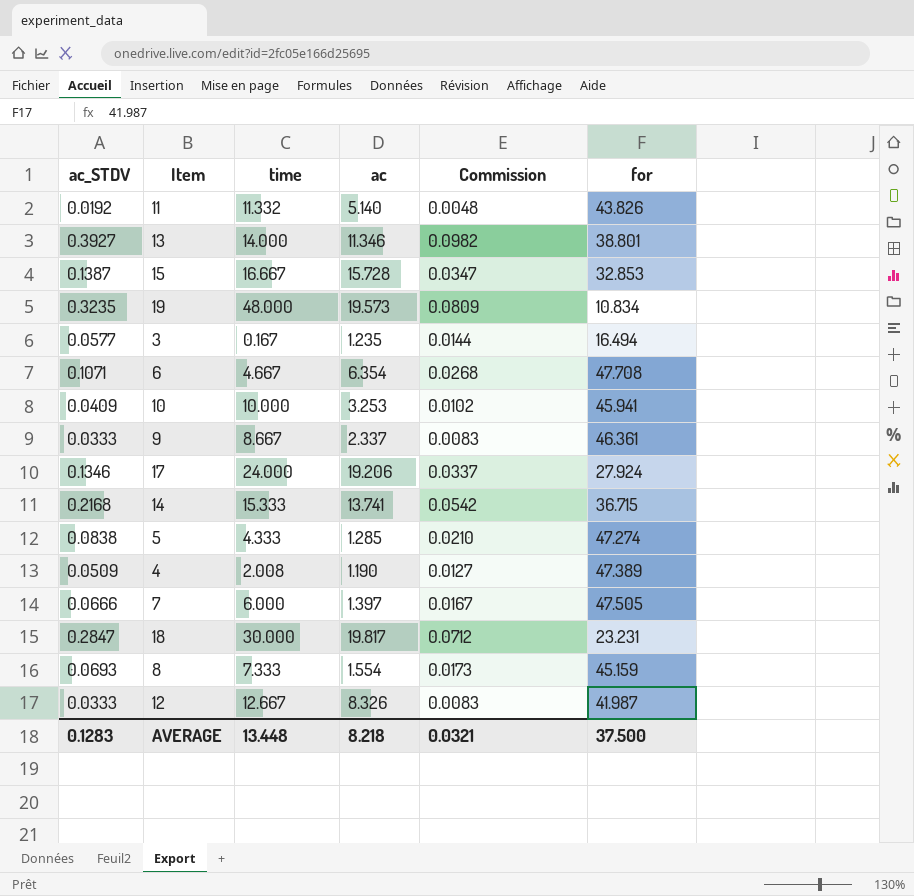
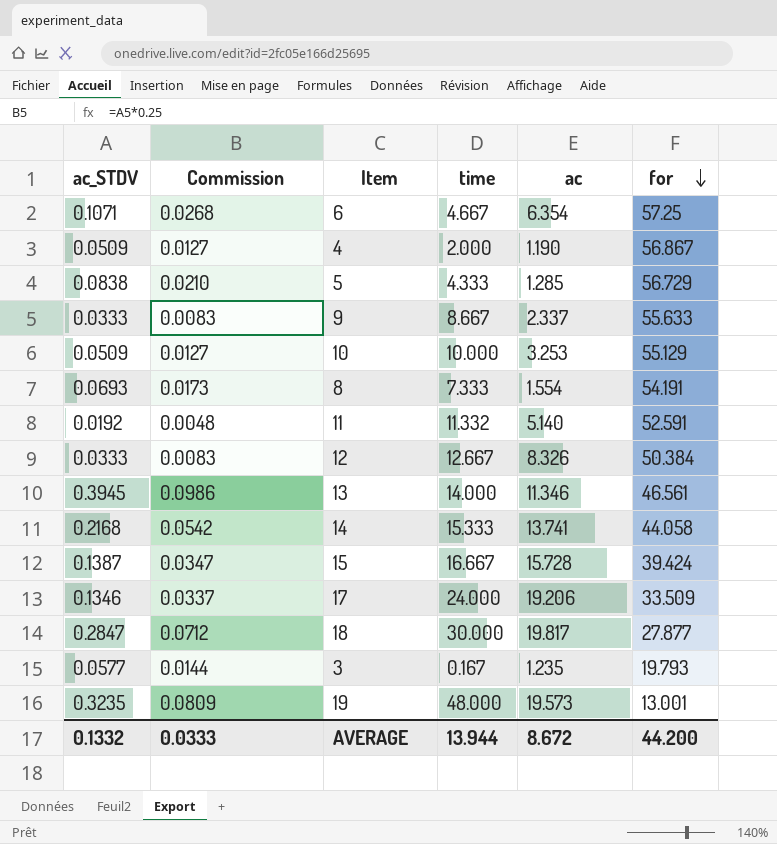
row order: none -> for descending
column Commission | position: 5 -> 2
row 7: 0.0666 | 6.000 | 1.397 | 0.0167 | 47.505 -> none
6 | for: 47.708 -> 57.25
4 | time: 2.008 -> 2.000
4 | for: 47.389 -> 56.867
5 | for: 47.274 -> 56.729
9 | for: 46.361 -> 55.633
10 | ac_STDV: 0.0409 -> 0.0509
10 | Commission: 0.0102 -> 0.0127
10 | for: 45.941 -> 55.129
8 | for: 45.159 -> 54.191
11 | for: 43.826 -> 52.591
12 | for: 41.987 -> 50.384
13 | ac_STDV: 0.3927 -> 0.3945
13 | Commission: 0.0982 -> 0.0986
13 | for: 38.801 -> 46.561
14 | for: 36.715 -> 44.058
15 | for: 32.853 -> 39.424
17 | for: 27.924 -> 33.509
18 | for: 23.231 -> 27.877
3 | for: 16.494 -> 19.793
19 | for: 10.834 -> 13.001
AVERAGE | ac_STDV: 0.1283 -> 0.1332
AVERAGE | Commission: 0.0321 -> 0.0333
AVERAGE | time: 13.448 -> 13.944
AVERAGE | ac: 8.218 -> 8.672
AVERAGE | for: 37.500 -> 44.200

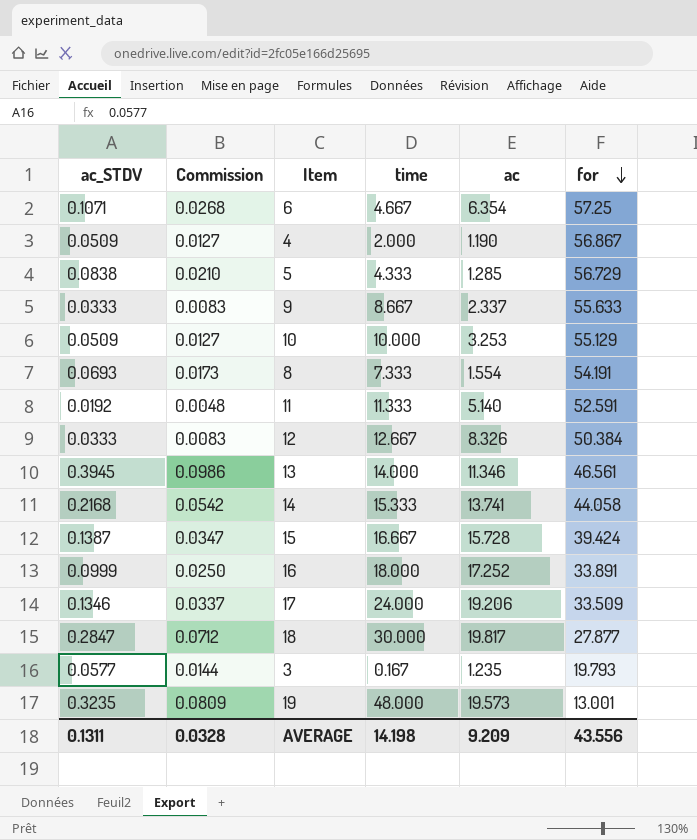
11 | time: 11.332 -> 11.333
row 16: none -> 0.0999 | 0.0250 | 18.000 | 17.252 | 33.891
AVERAGE | ac_STDV: 0.1332 -> 0.1311
AVERAGE | Commission: 0.0333 -> 0.0328
AVERAGE | time: 13.944 -> 14.198
AVERAGE | ac: 8.672 -> 9.209
AVERAGE | for: 44.200 -> 43.556

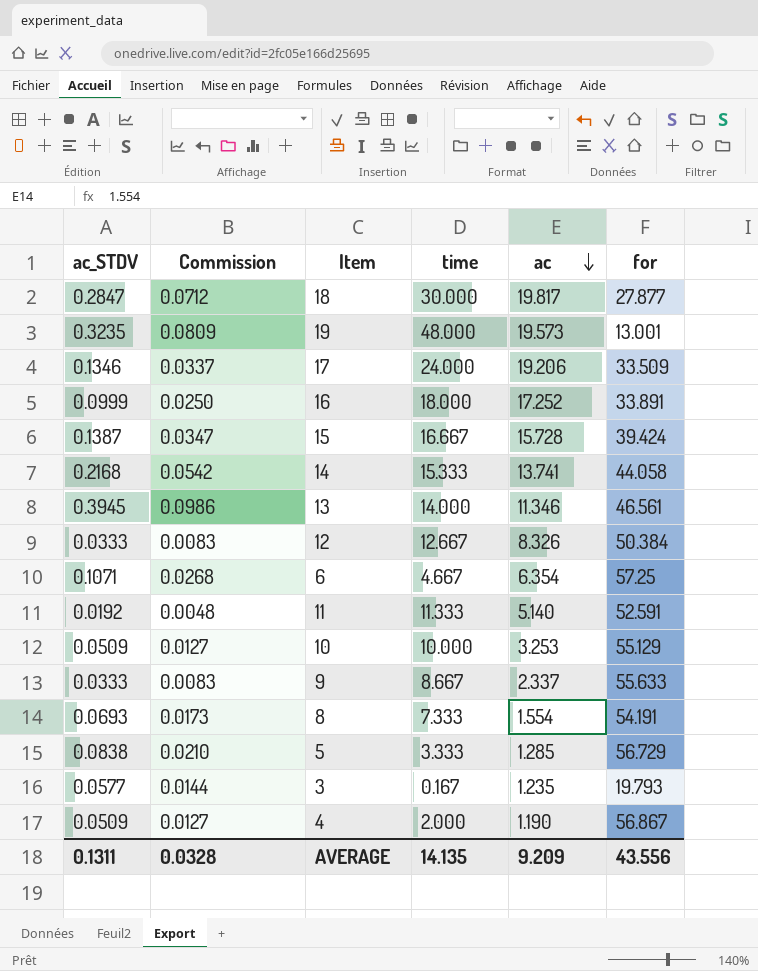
row order: for descending -> ac descending
5 | time: 4.333 -> 3.333
AVERAGE | time: 14.198 -> 14.135

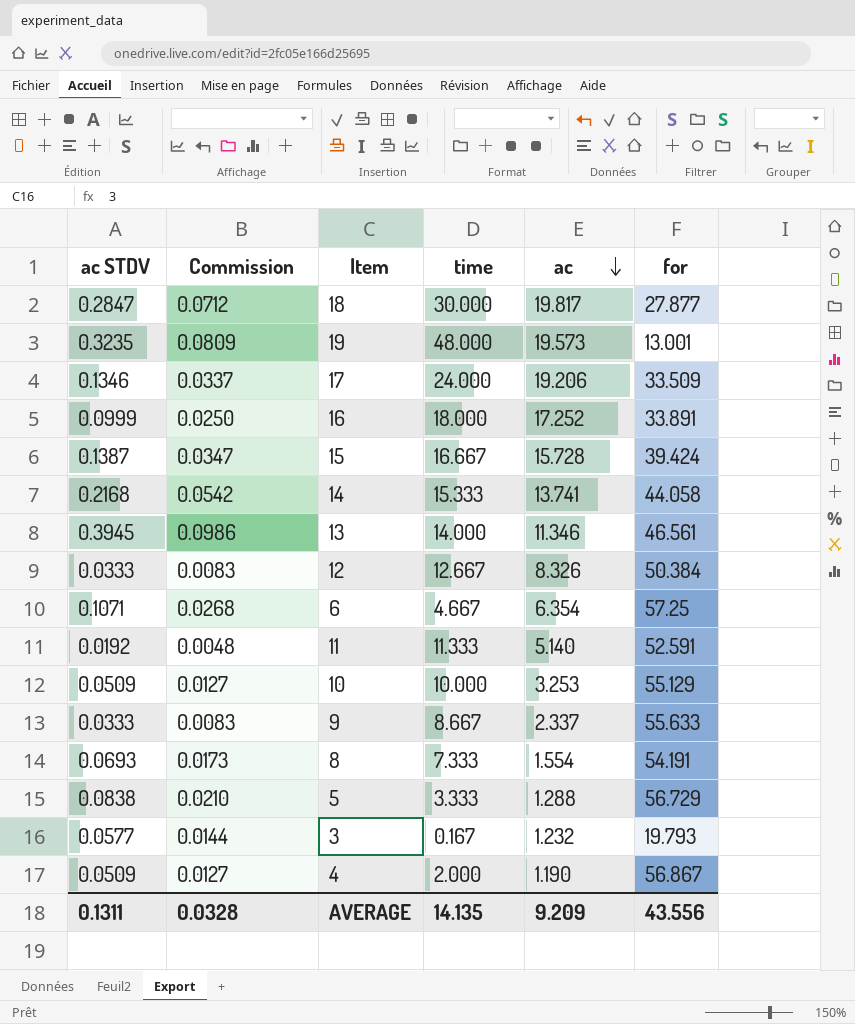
column name: ac_STDV -> ac STDV
5 | ac: 1.285 -> 1.288
3 | ac: 1.235 -> 1.232

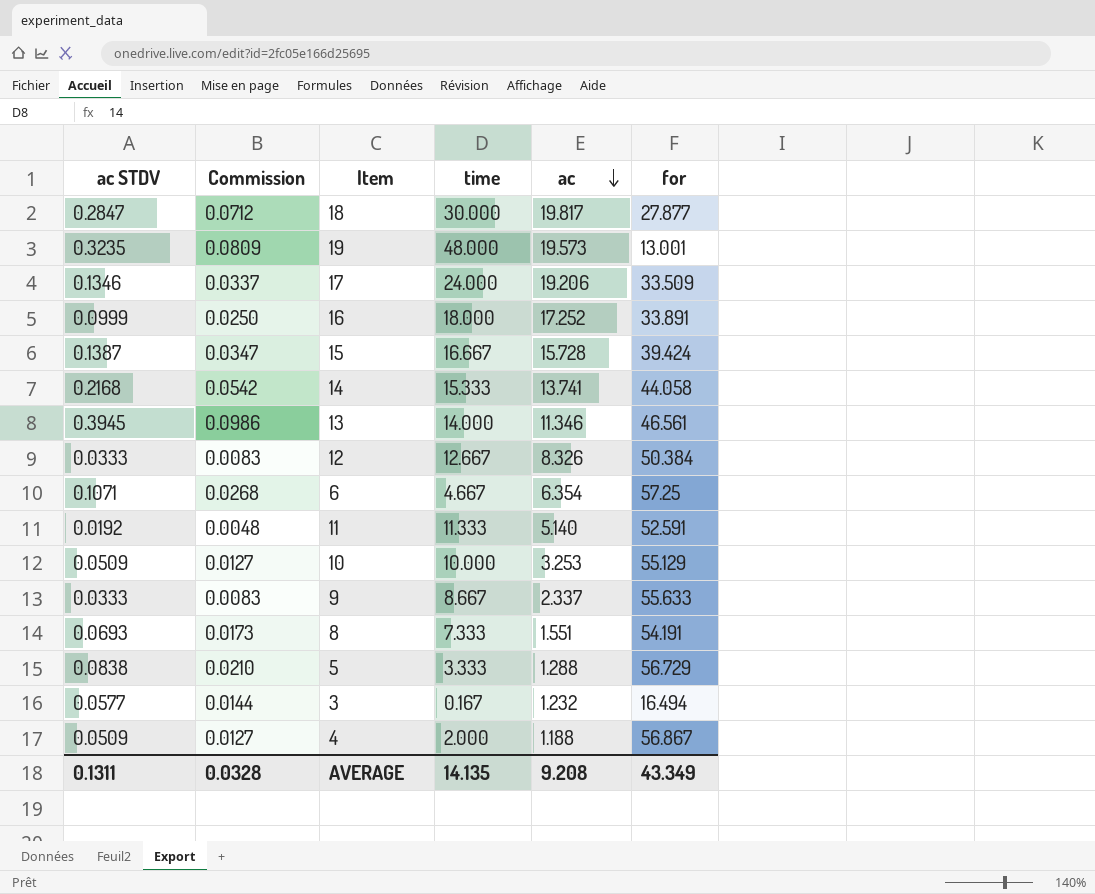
8 | ac: 1.554 -> 1.551
3 | for: 19.793 -> 16.494
4 | ac: 1.190 -> 1.188
AVERAGE | ac: 9.209 -> 9.208
AVERAGE | for: 43.556 -> 43.349

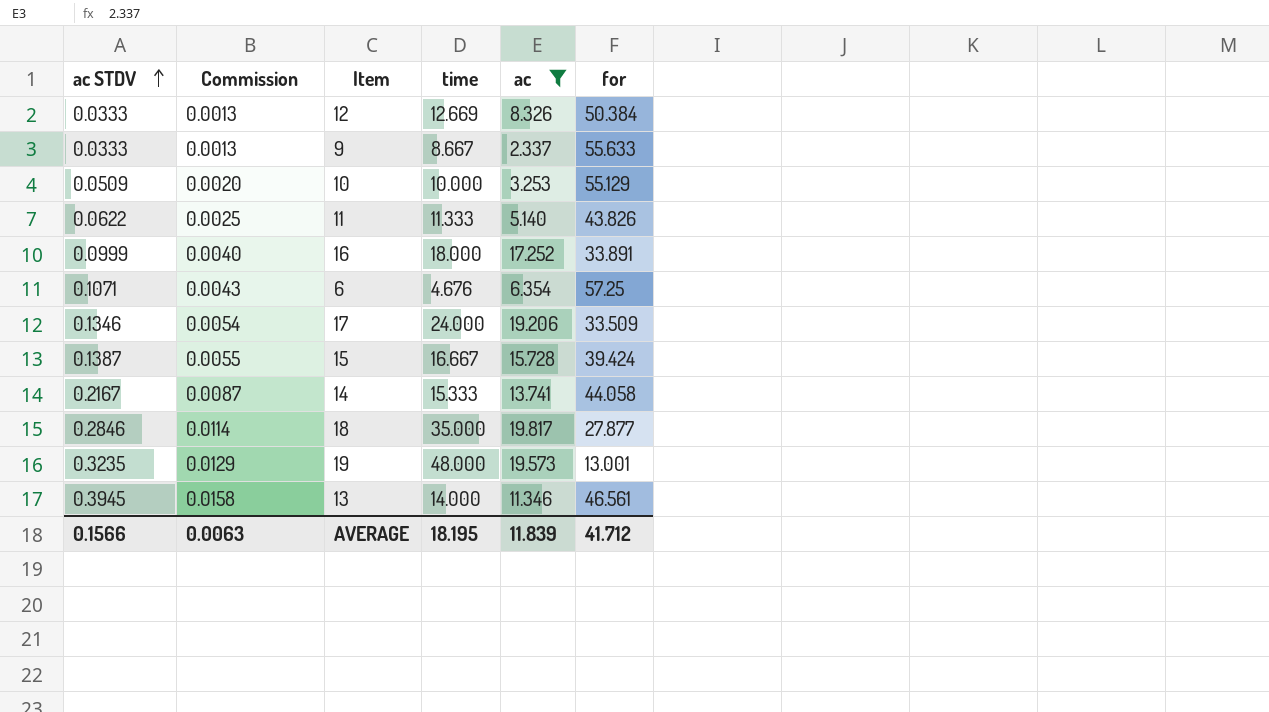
filter: none -> ac >= 2.337
row order: ac descending -> ac STDV ascending
column Commission | formula: [ac STDV] * 0.25 -> [ac STDV] * 0.04
12 | time: 12.667 -> 12.669
11 | ac STDV: 0.0192 -> 0.0622
11 | for: 52.591 -> 43.826
6 | time: 4.667 -> 4.676
14 | ac STDV: 0.2168 -> 0.2167
18 | ac STDV: 0.2847 -> 0.2846
18 | time: 30.000 -> 35.000
AVERAGE | ac STDV: 0.1311 -> 0.1566
AVERAGE | Commission: 0.0328 -> 0.0063
AVERAGE | time: 14.135 -> 18.195
AVERAGE | ac: 9.208 -> 11.839
AVERAGE | for: 43.349 -> 41.712

